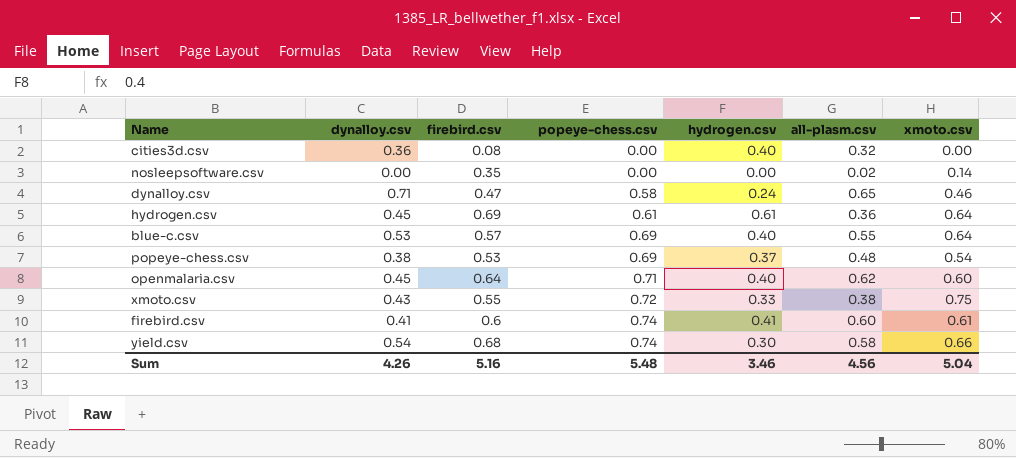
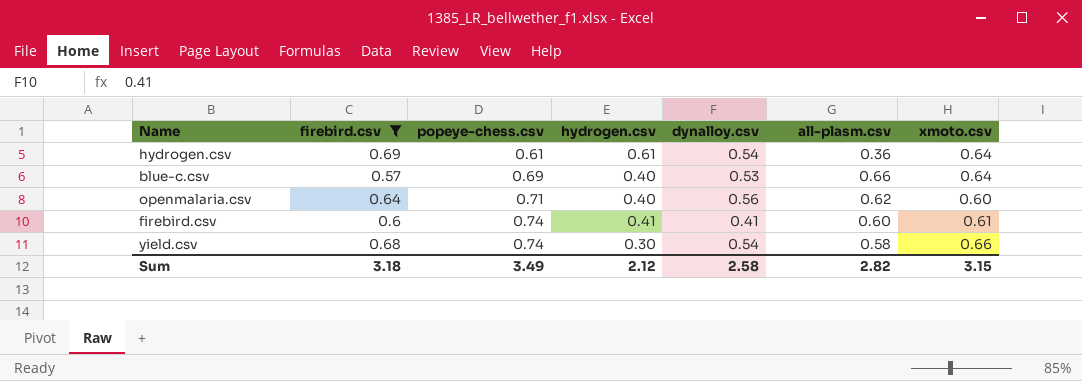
filter: none -> firebird.csv >= 0.57
column dynalloy.csv | position: 2 -> 5
hydrogen.csv | dynalloy.csv: 0.45 -> 0.54
blue-c.csv | all-plasm.csv: 0.55 -> 0.66
openmalaria.csv | dynalloy.csv: 0.45 -> 0.56
Sum | firebird.csv: 5.16 -> 3.18
Sum | popeye-chess.csv: 5.48 -> 3.49
Sum | hydrogen.csv: 3.46 -> 2.12
Sum | dynalloy.csv: 4.26 -> 2.58
Sum | all-plasm.csv: 4.56 -> 2.82
Sum | xmoto.csv: 5.04 -> 3.15

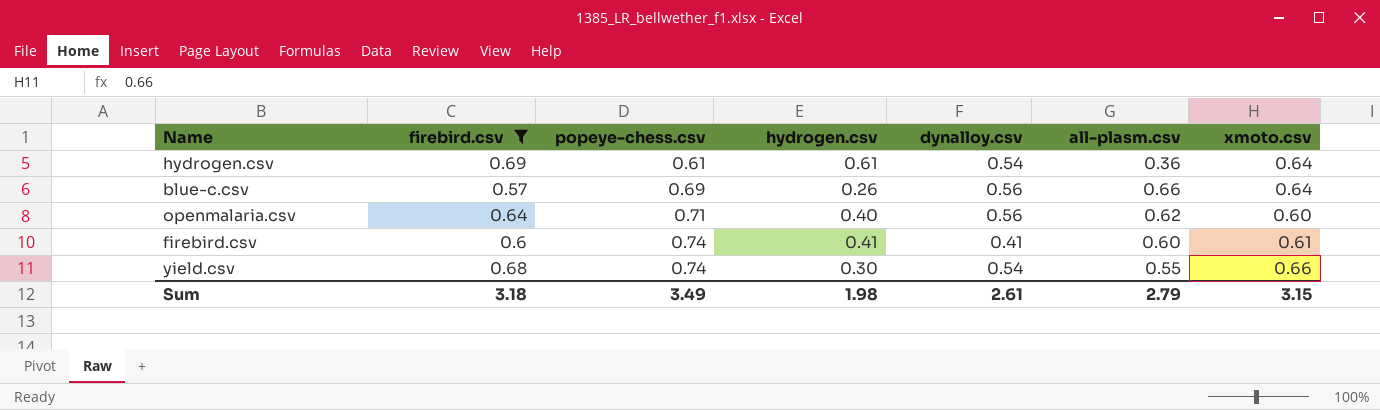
blue-c.csv | hydrogen.csv: 0.40 -> 0.26
blue-c.csv | dynalloy.csv: 0.53 -> 0.56
yield.csv | all-plasm.csv: 0.58 -> 0.55
Sum | hydrogen.csv: 2.12 -> 1.98
Sum | dynalloy.csv: 2.58 -> 2.61
Sum | all-plasm.csv: 2.82 -> 2.79

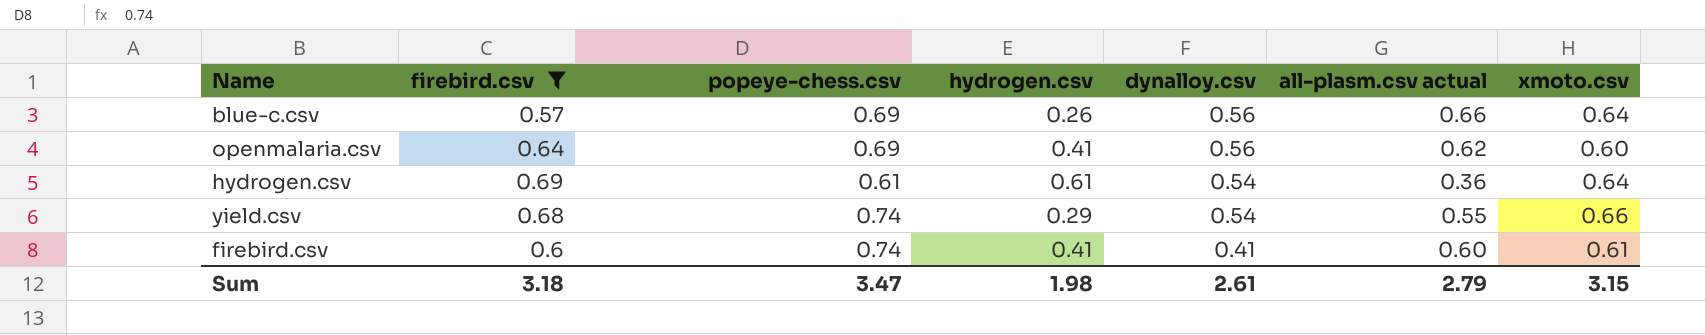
row order: popeye-chess.csv ascending -> dynalloy.csv descending
column name: all-plasm.csv -> all-plasm.csv actual
openmalaria.csv | popeye-chess.csv: 0.71 -> 0.69
openmalaria.csv | hydrogen.csv: 0.40 -> 0.41
yield.csv | hydrogen.csv: 0.30 -> 0.29
Sum | popeye-chess.csv: 3.49 -> 3.47

